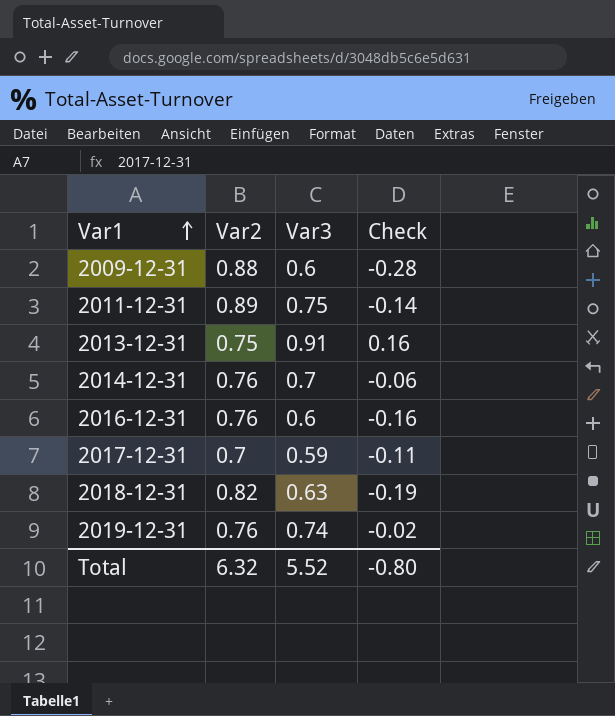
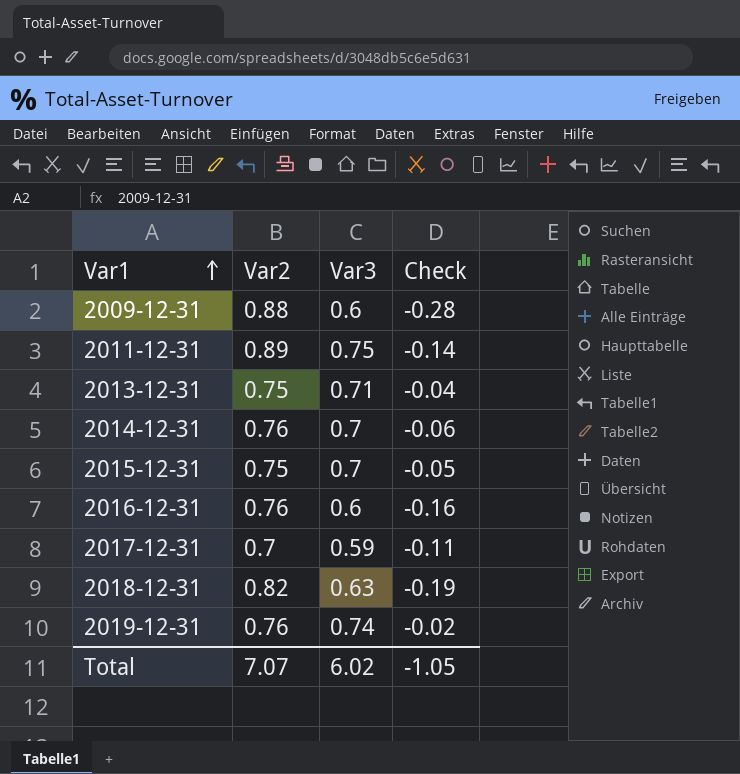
2013-12-31 | Var3: 0.91 -> 0.71
2013-12-31 | Check: 0.16 -> -0.04
row 2015-12-31: none -> 0.75 | 0.7 | -0.05
Total | Var2: 6.32 -> 7.07
Total | Var3: 5.52 -> 6.02
Total | Check: -0.80 -> -1.05

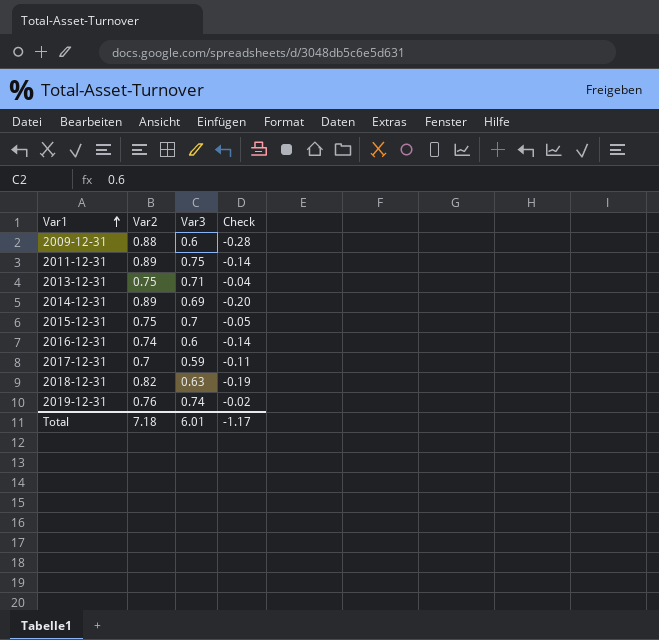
2014-12-31 | Var2: 0.76 -> 0.89
2014-12-31 | Var3: 0.7 -> 0.69
2014-12-31 | Check: -0.06 -> -0.20
2016-12-31 | Var2: 0.76 -> 0.74
2016-12-31 | Check: -0.16 -> -0.14
Total | Var2: 7.07 -> 7.18
Total | Var3: 6.02 -> 6.01
Total | Check: -1.05 -> -1.17

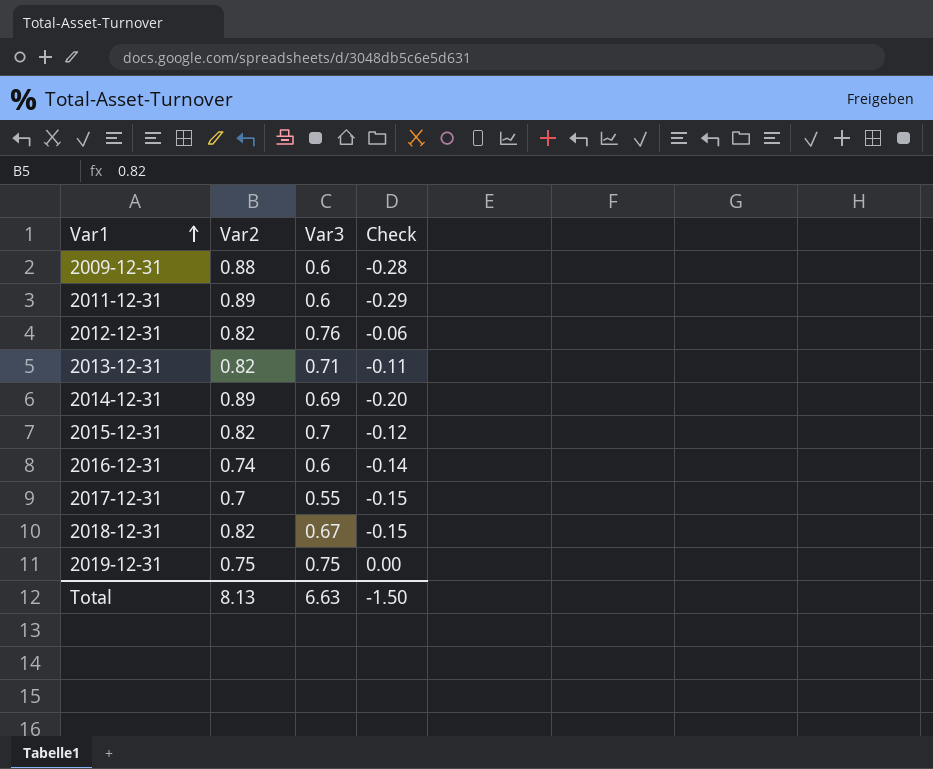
2011-12-31 | Var3: 0.75 -> 0.6
2011-12-31 | Check: -0.14 -> -0.29
row 2012-12-31: none -> 0.82 | 0.76 | -0.06
2013-12-31 | Var2: 0.75 -> 0.82
2013-12-31 | Check: -0.04 -> -0.11
2015-12-31 | Var2: 0.75 -> 0.82
2015-12-31 | Check: -0.05 -> -0.12
2017-12-31 | Var3: 0.59 -> 0.55
2017-12-31 | Check: -0.11 -> -0.15
2018-12-31 | Var3: 0.63 -> 0.67
2018-12-31 | Check: -0.19 -> -0.15
2019-12-31 | Var2: 0.76 -> 0.75
2019-12-31 | Var3: 0.74 -> 0.75
2019-12-31 | Check: -0.02 -> 0.00
Total | Var2: 7.18 -> 8.13
Total | Var3: 6.01 -> 6.63
Total | Check: -1.17 -> -1.50

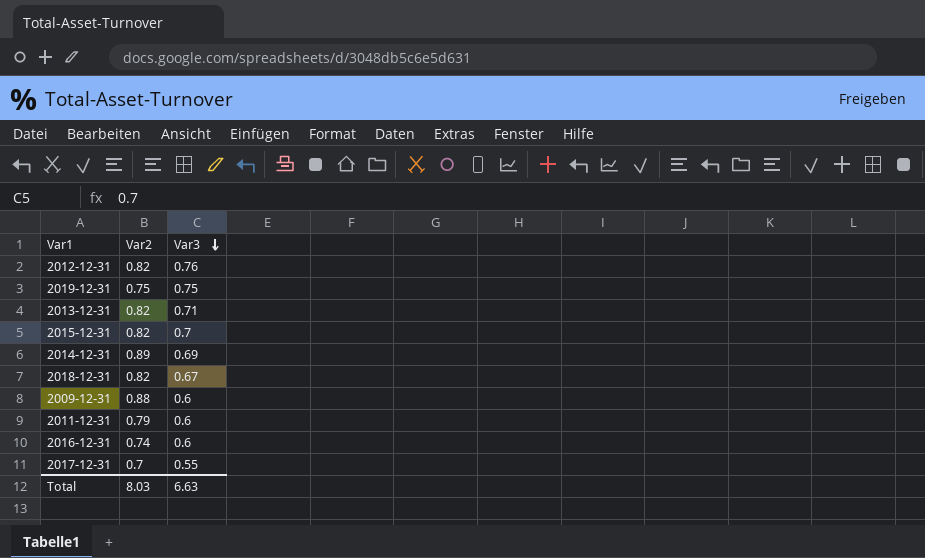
row order: Var1 ascending -> Var3 descending
column Check | formula: [Var3] - [Var2] -> none
2011-12-31 | Var2: 0.89 -> 0.79
Total | Var2: 8.13 -> 8.03

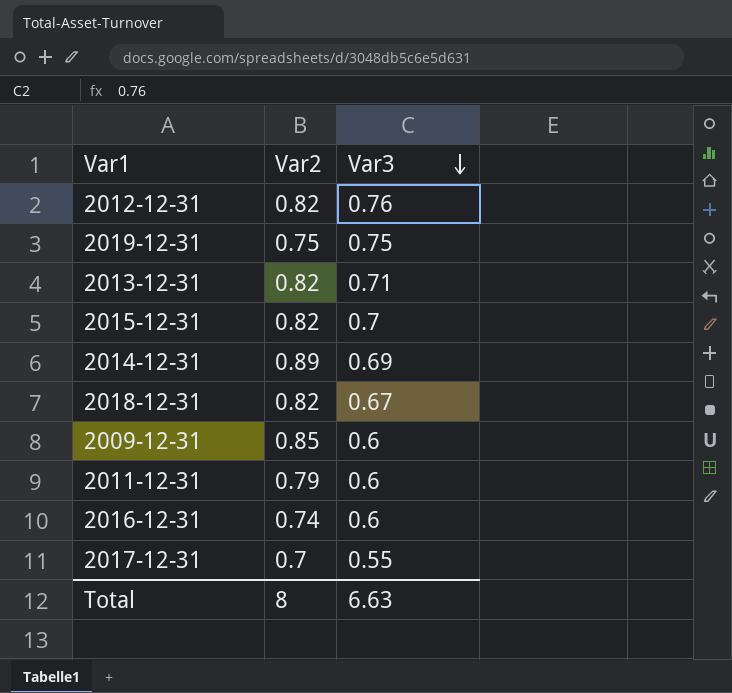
2009-12-31 | Var2: 0.88 -> 0.85
Total | Var2: 8.03 -> 8

